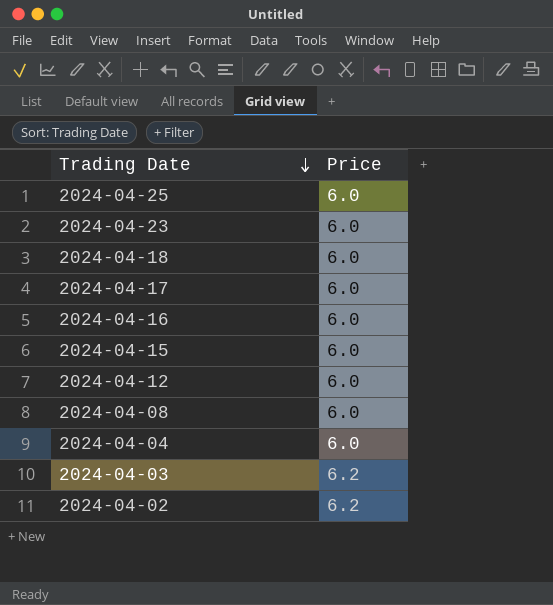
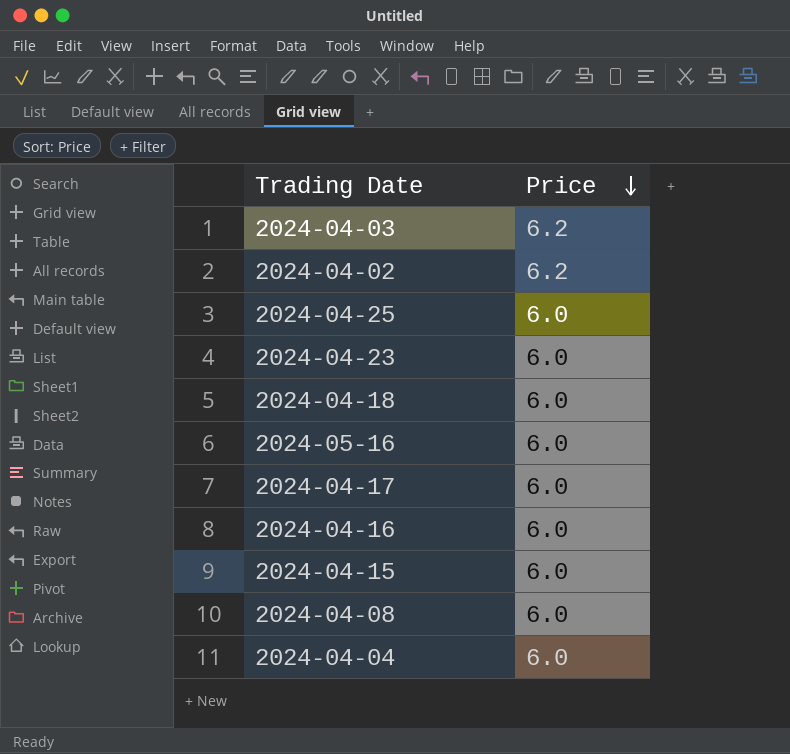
row order: Trading Date descending -> Price descending
row 2024-04-12: 6.0 -> none
row 2024-05-16: none -> 6.0

